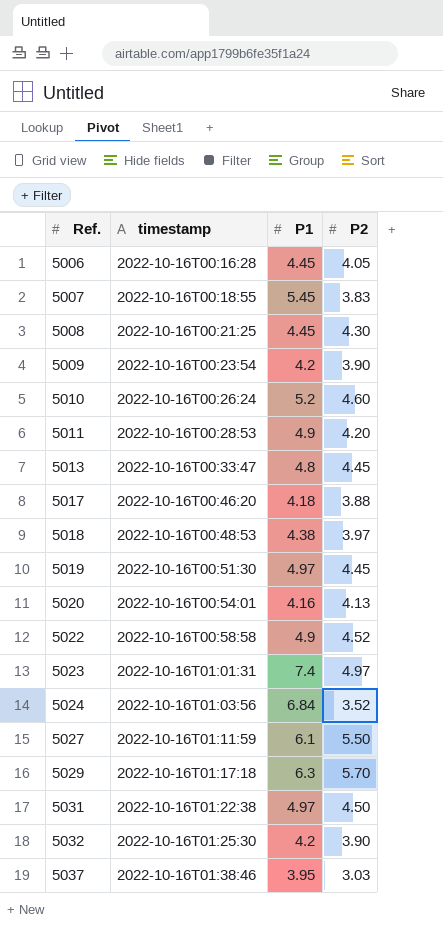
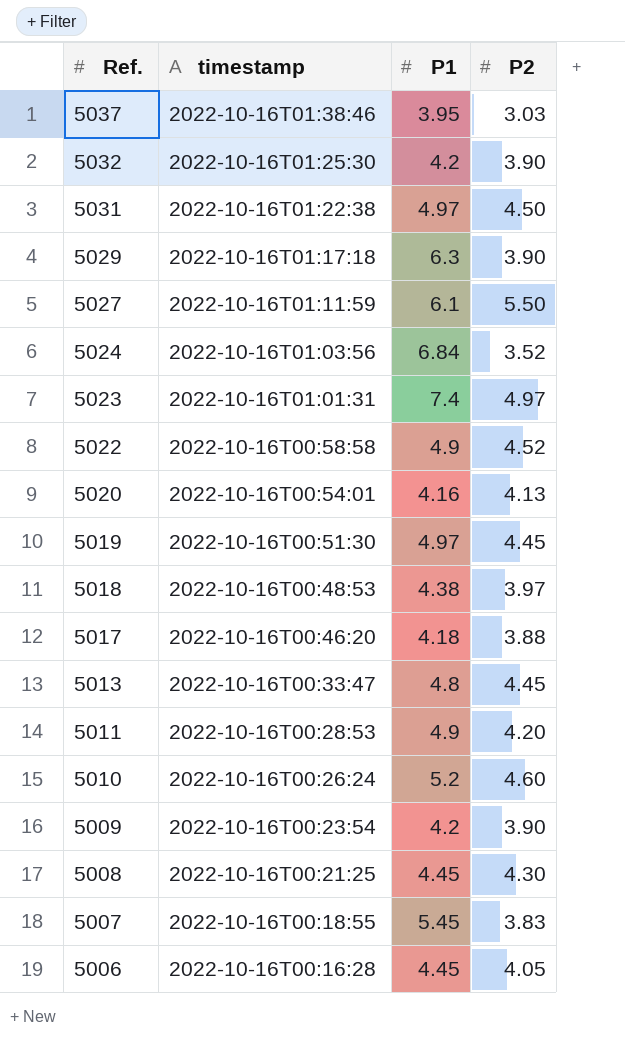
row order: Ref. ascending -> Ref. descending
5029 | P2: 5.70 -> 3.90

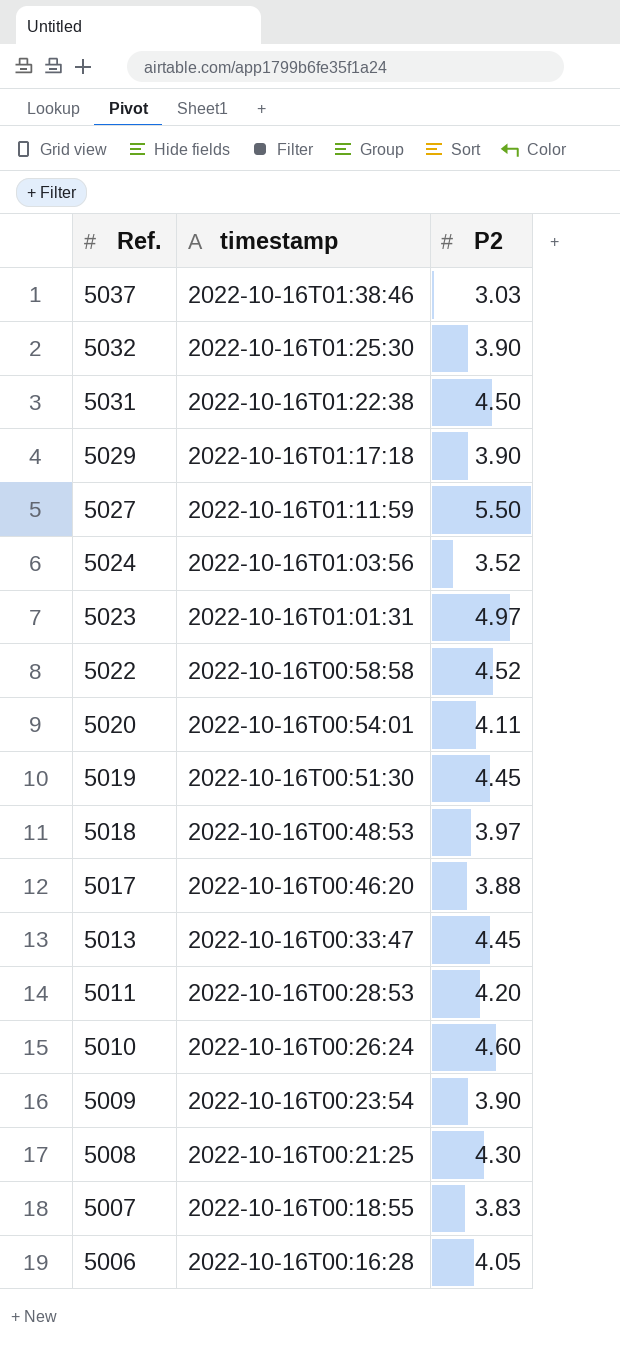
column P1 | position: 3 -> none
5020 | P2: 4.13 -> 4.11

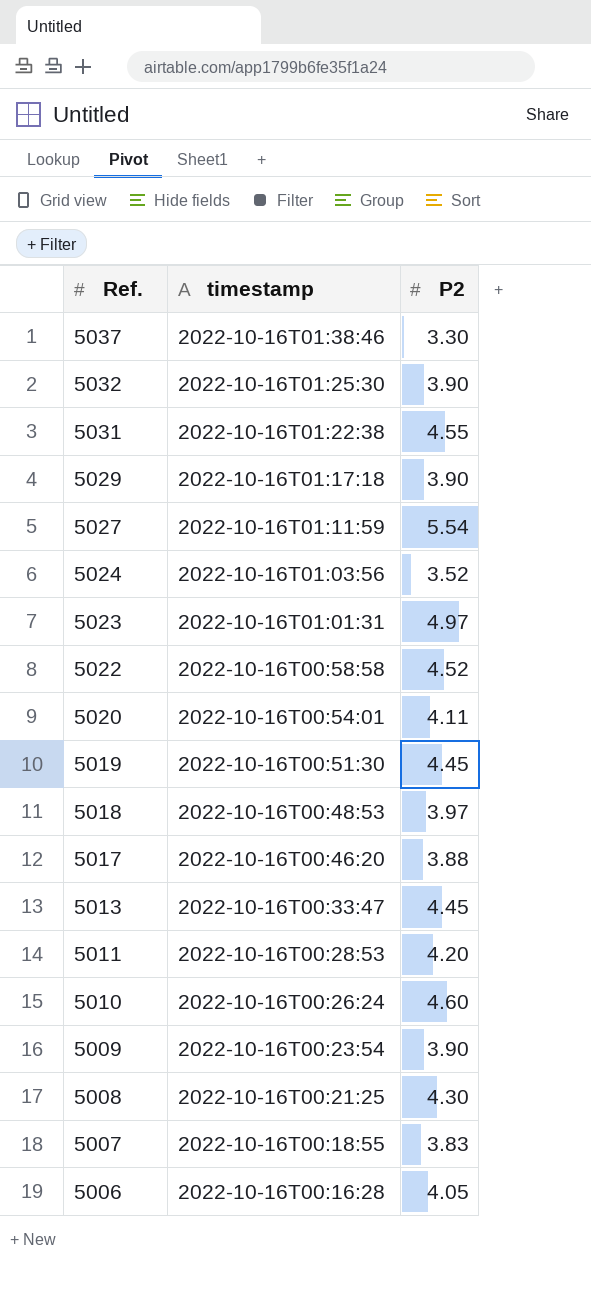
5037 | P2: 3.03 -> 3.30
5031 | P2: 4.50 -> 4.55
5027 | P2: 5.50 -> 5.54

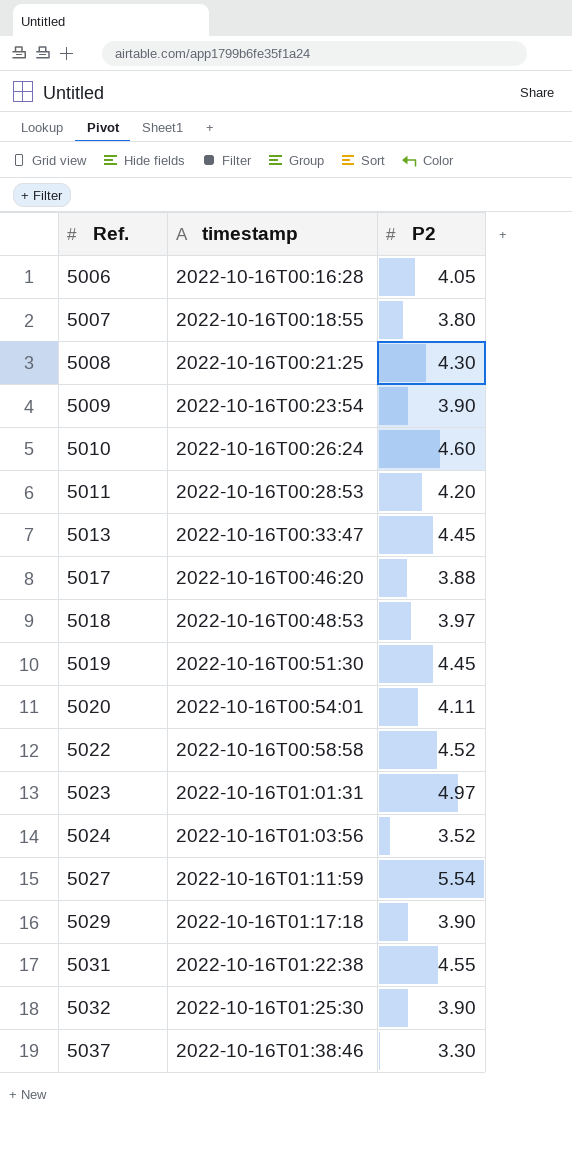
row order: Ref. descending -> Ref. ascending
5007 | P2: 3.83 -> 3.80

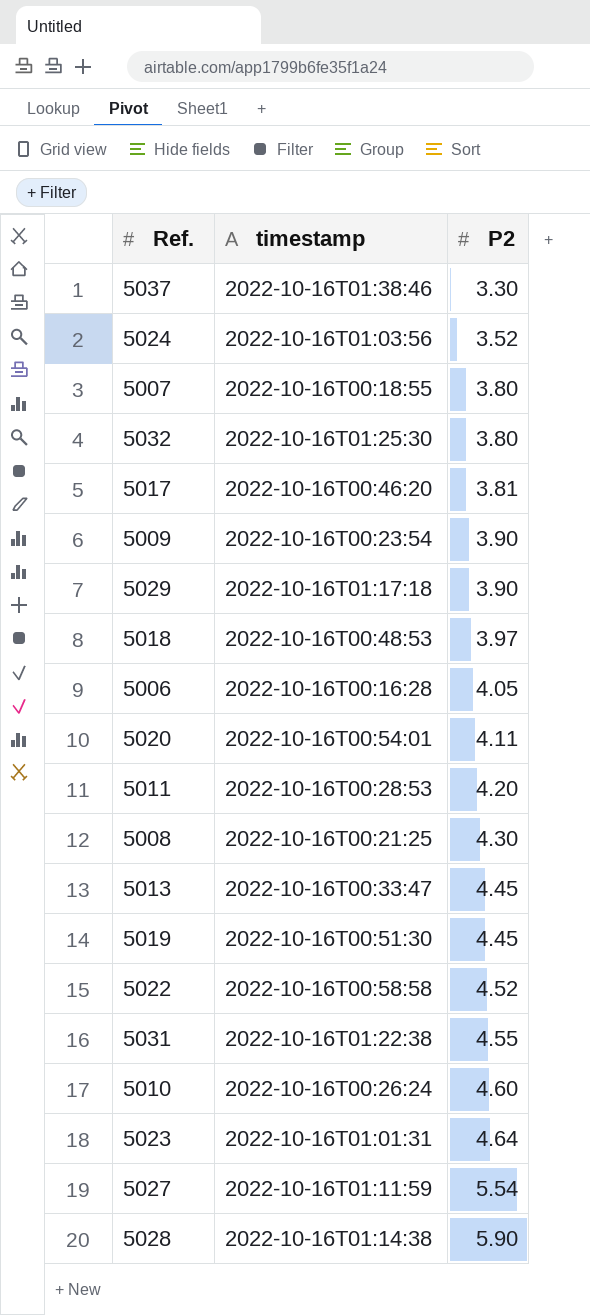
row order: Ref. ascending -> P2 ascending
5032 | P2: 3.90 -> 3.80
5017 | P2: 3.88 -> 3.81
5023 | P2: 4.97 -> 4.64
row 5028: none -> 2022-10-16T01:14:38 | 5.90

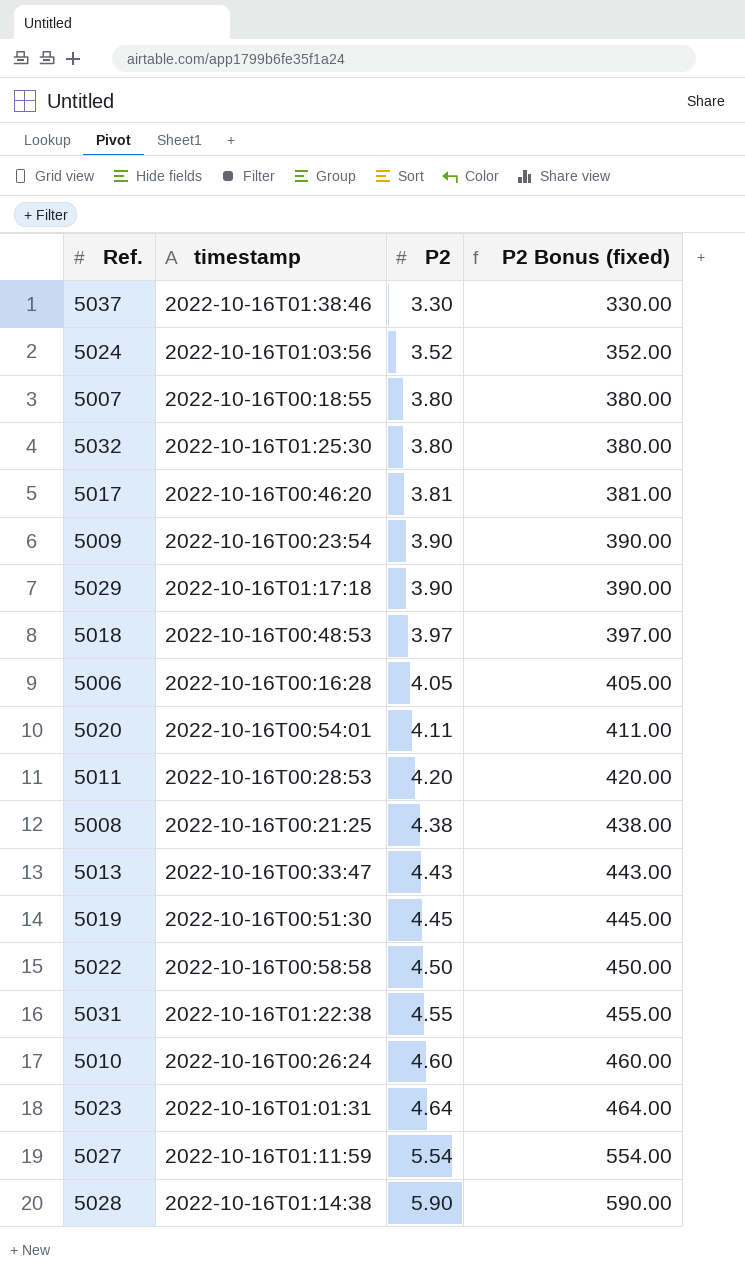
column P2 Bonus (fixed) | formula: none -> [P2] * 100
5008 | P2: 4.30 -> 4.38
5013 | P2: 4.45 -> 4.43
5022 | P2: 4.52 -> 4.50

